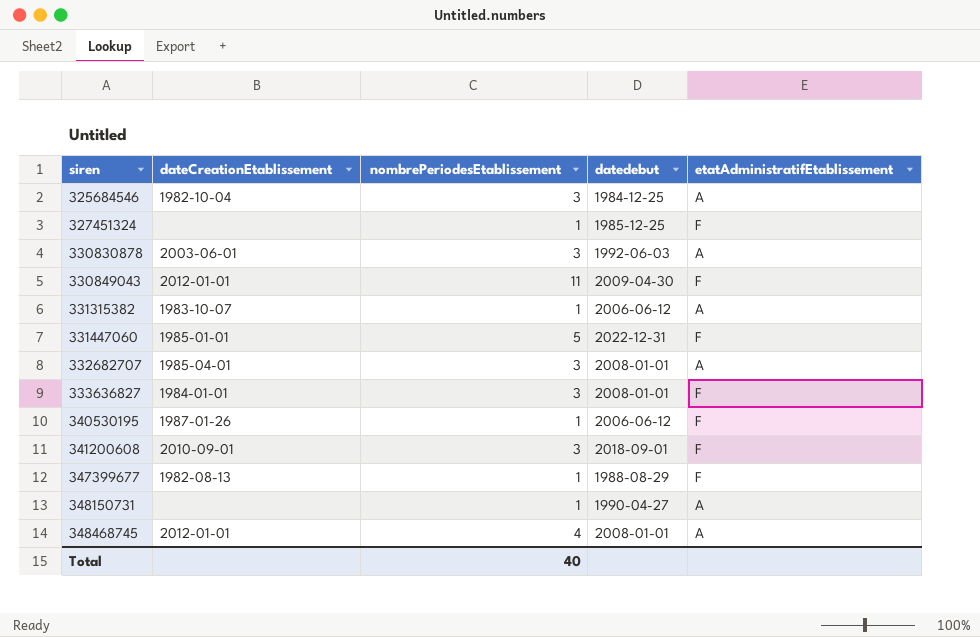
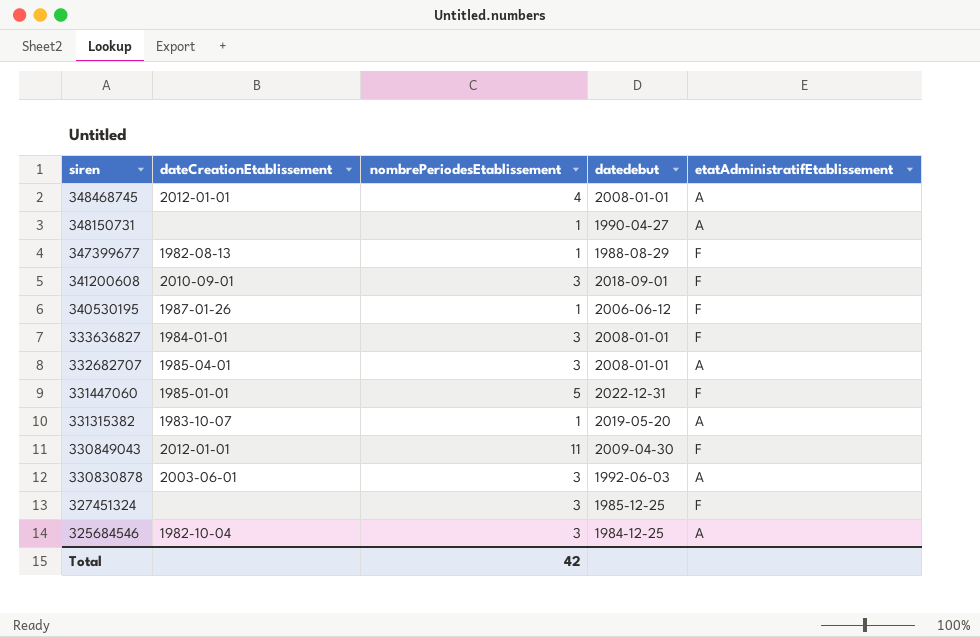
row order: siren ascending -> siren descending
331315382 | datedebut: 2006-06-12 -> 2019-05-20
327451324 | nombrePeriodesEtablissement: 1 -> 3
Total | nombrePeriodesEtablissement: 40 -> 42

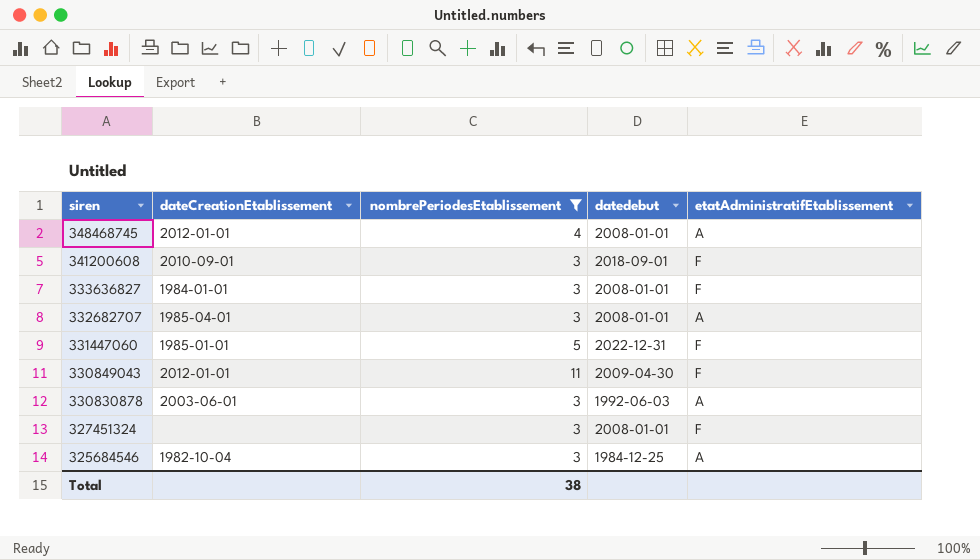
filter: none -> nombrePeriodesEtablissement != 1
327451324 | datedebut: 1985-12-25 -> 2008-01-01
Total | nombrePeriodesEtablissement: 42 -> 38

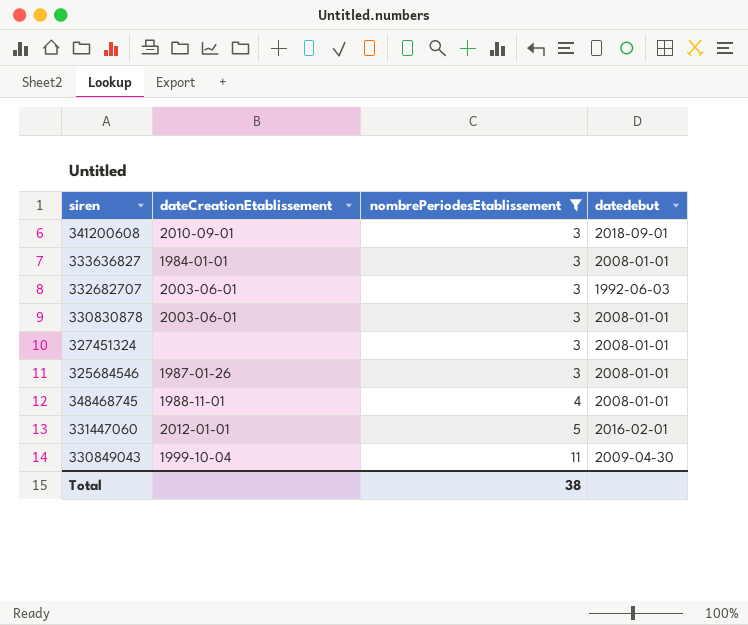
row order: siren descending -> nombrePeriodesEtablissement ascending
column etatAdministratifEtablissement | position: 5 -> none
332682707 | dateCreationEtablissement: 1985-04-01 -> 2003-06-01
332682707 | datedebut: 2008-01-01 -> 1992-06-03
330830878 | datedebut: 1992-06-03 -> 2008-01-01
325684546 | dateCreationEtablissement: 1982-10-04 -> 1987-01-26
325684546 | datedebut: 1984-12-25 -> 2008-01-01
348468745 | dateCreationEtablissement: 2012-01-01 -> 1988-11-01
331447060 | dateCreationEtablissement: 1985-01-01 -> 2012-01-01
331447060 | datedebut: 2022-12-31 -> 2016-02-01
330849043 | dateCreationEtablissement: 2012-01-01 -> 1999-10-04

